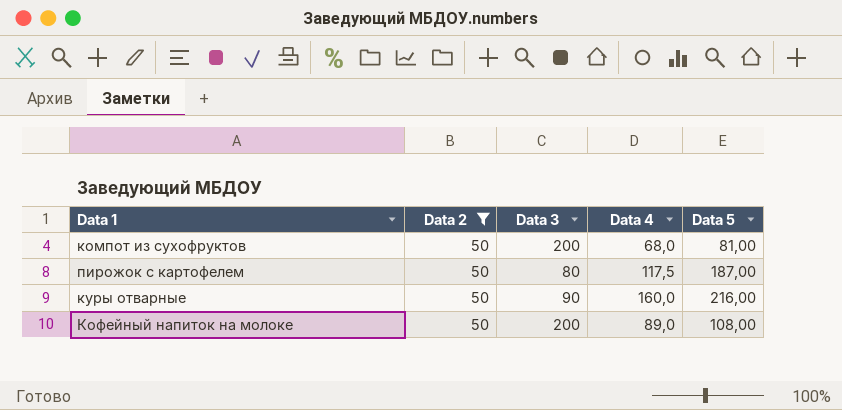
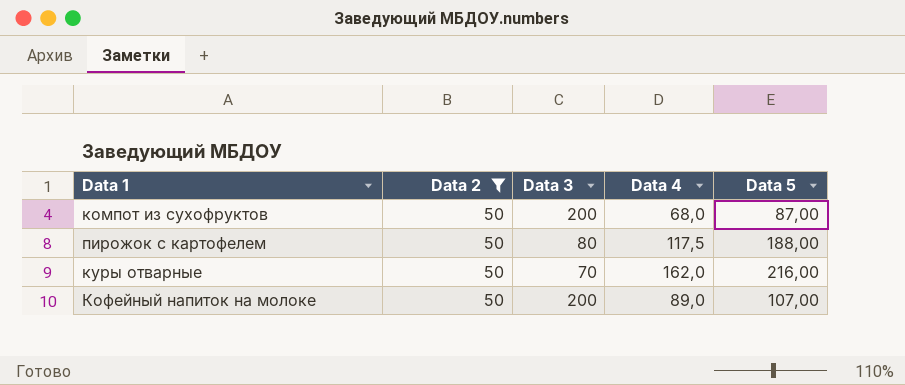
компот из сухофруктов | Data 5: 81,00 -> 87,00
пирожок с картофелем | Data 5: 187,00 -> 188,00
куры отварные | Data 3: 90 -> 70
куры отварные | Data 4: 160,0 -> 162,0
Кофейный напиток на молоке | Data 5: 108,00 -> 107,00

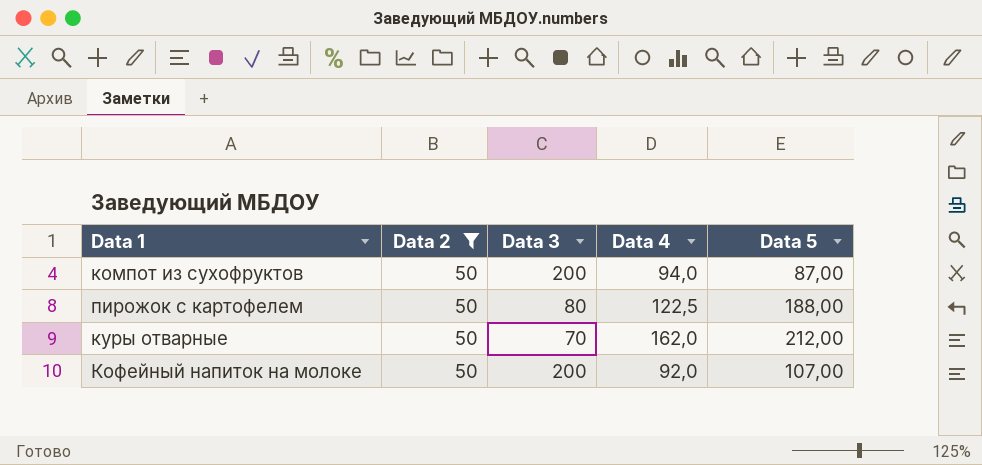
компот из сухофруктов | Data 4: 68,0 -> 94,0
пирожок с картофелем | Data 4: 117,5 -> 122,5
куры отварные | Data 5: 216,00 -> 212,00
Кофейный напиток на молоке | Data 4: 89,0 -> 92,0

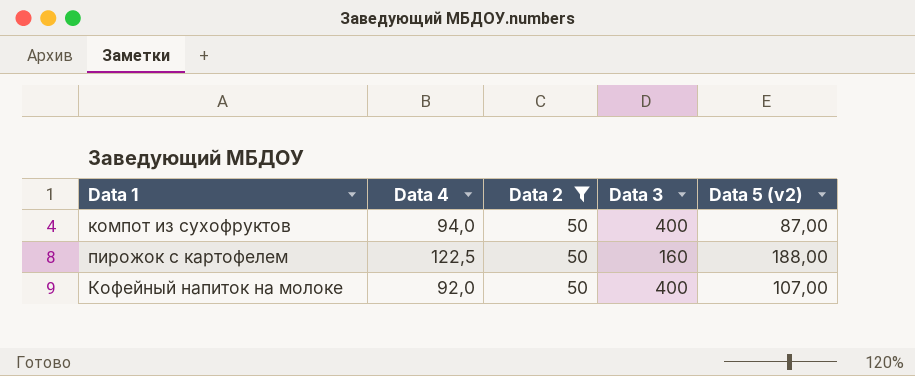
column Data 4 | position: 4 -> 2
column name: Data 5 -> Data 5 (v2)
row куры отварные: 50 | 70 | 162,0 | 212,00 -> none
компот из сухофруктов | Data 3: 200 -> 400
пирожок с картофелем | Data 3: 80 -> 160
Кофейный напиток на молоке | Data 3: 200 -> 400

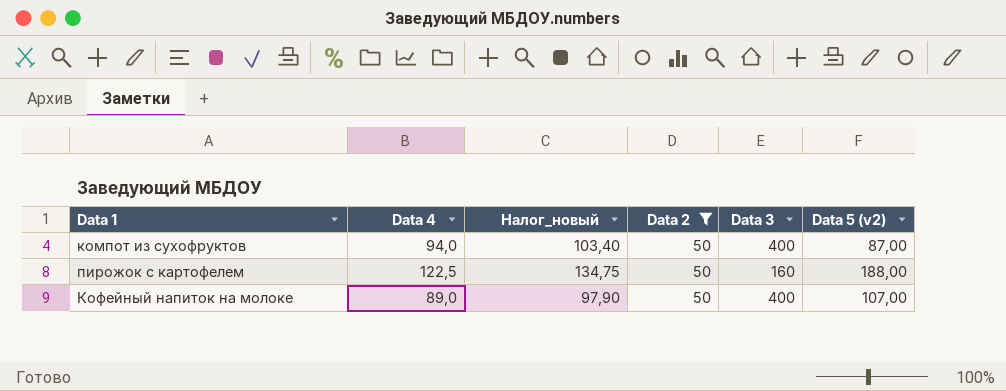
column Налог_новый | formula: none -> [Data 4] * 1,1
Кофейный напиток на молоке | Data 4: 92,0 -> 89,0

